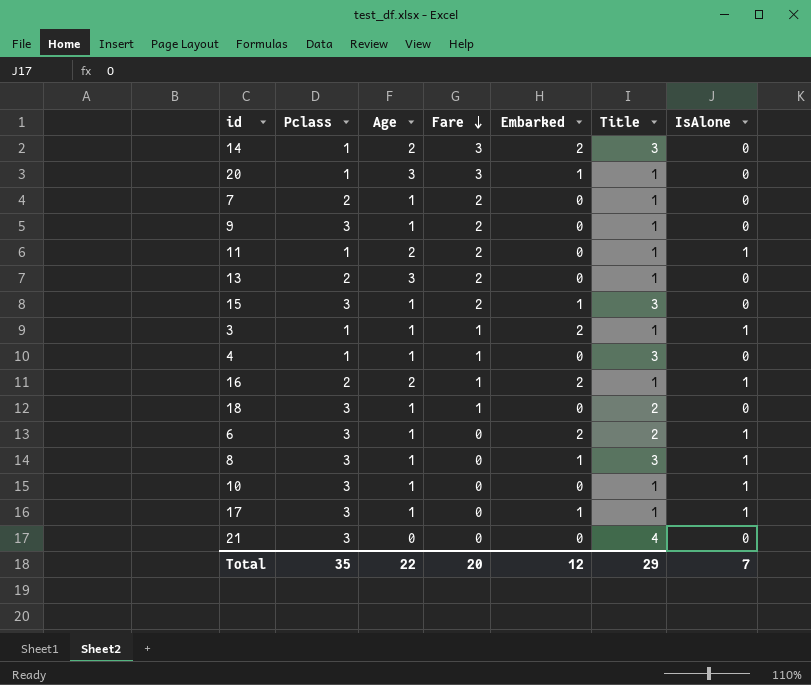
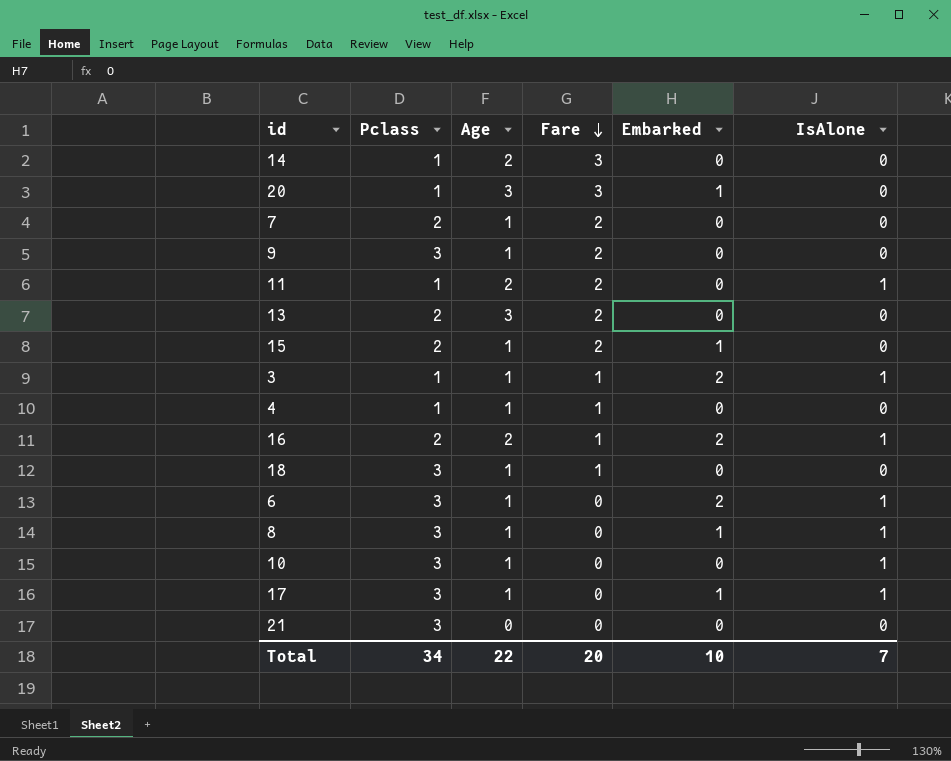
column Title | position: 6 -> none
14 | Embarked: 2 -> 0
15 | Pclass: 3 -> 2
Total | Pclass: 35 -> 34
Total | Embarked: 12 -> 10

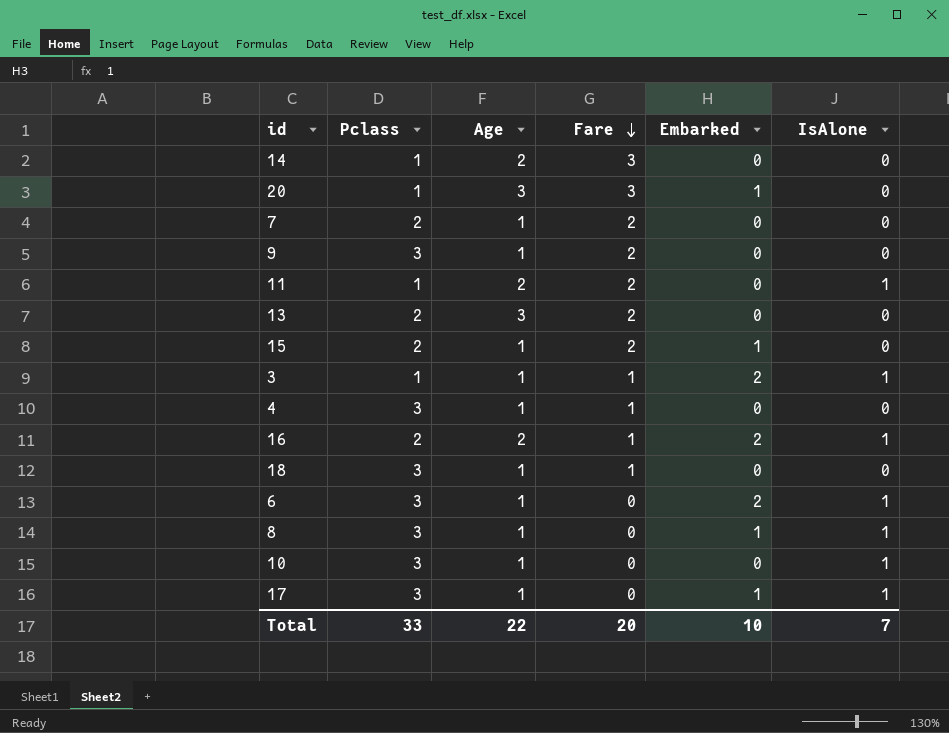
row 21: 3 | 0 | 0 | 0 | 0 -> none
4 | Pclass: 1 -> 3
Total | Pclass: 34 -> 33

